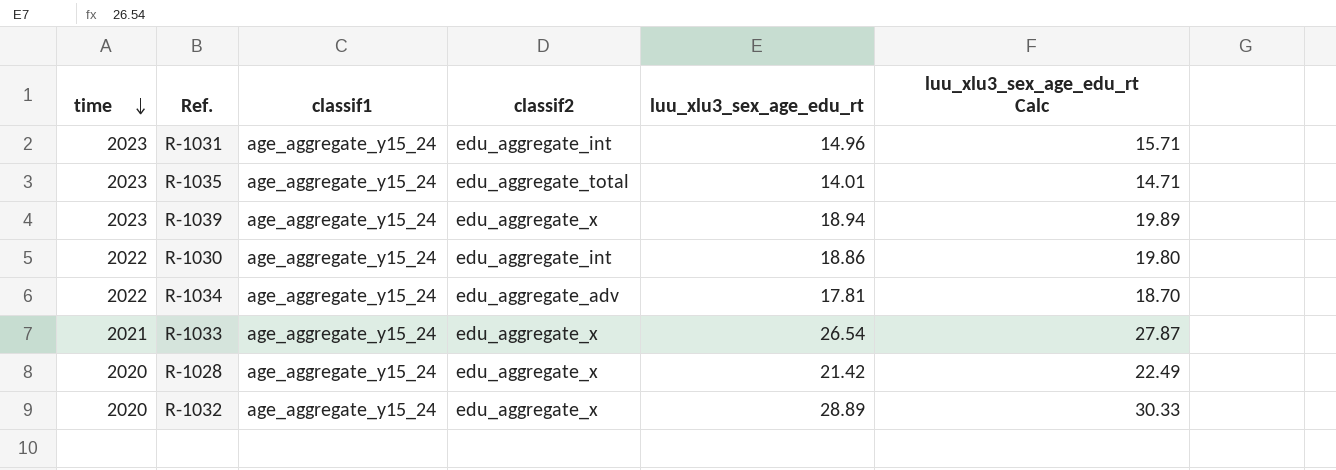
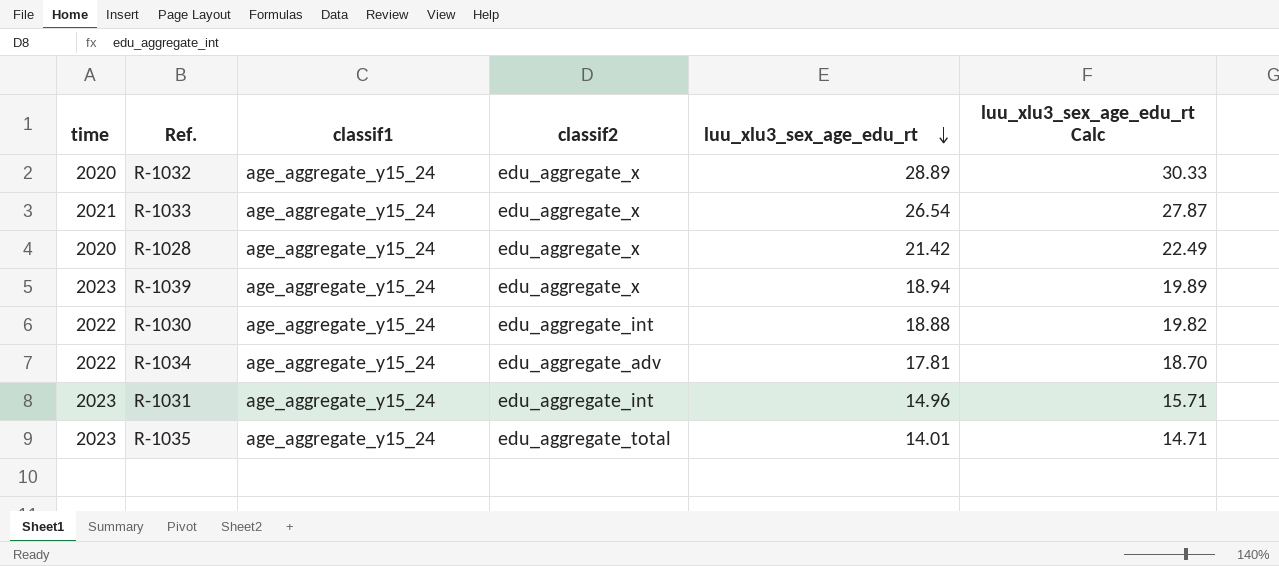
row order: time descending -> luu_xlu3_sex_age_edu_rt descending
R-1030 | luu_xlu3_sex_age_edu_rt: 18.86 -> 18.88
R-1030 | luu_xlu3_sex_age_edu_rt Calc: 19.80 -> 19.82

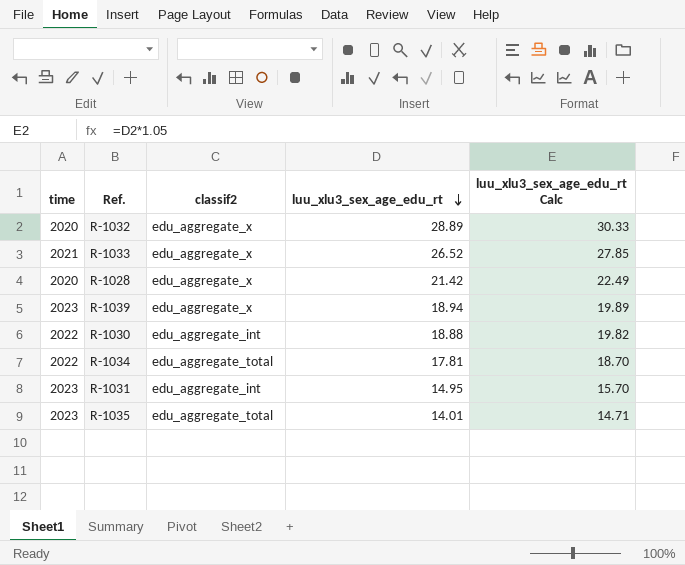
column classif1 | position: 3 -> none
R-1033 | luu_xlu3_sex_age_edu_rt: 26.54 -> 26.52
R-1033 | luu_xlu3_sex_age_edu_rt Calc: 27.87 -> 27.85
R-1034 | classif2: edu_aggregate_adv -> edu_aggregate_total
R-1031 | luu_xlu3_sex_age_edu_rt: 14.96 -> 14.95
R-1031 | luu_xlu3_sex_age_edu_rt Calc: 15.71 -> 15.70

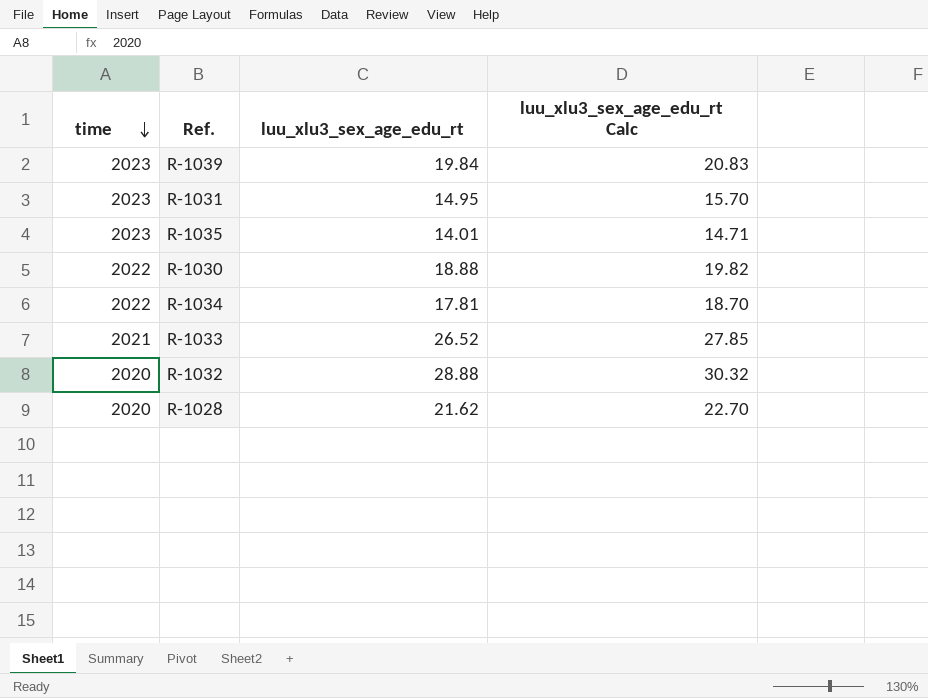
row order: luu_xlu3_sex_age_edu_rt descending -> time descending
column classif2 | position: 3 -> none
R-1039 | luu_xlu3_sex_age_edu_rt: 18.94 -> 19.84
R-1039 | luu_xlu3_sex_age_edu_rt Calc: 19.89 -> 20.83
R-1032 | luu_xlu3_sex_age_edu_rt: 28.89 -> 28.88
R-1032 | luu_xlu3_sex_age_edu_rt Calc: 30.33 -> 30.32
R-1028 | luu_xlu3_sex_age_edu_rt: 21.42 -> 21.62
R-1028 | luu_xlu3_sex_age_edu_rt Calc: 22.49 -> 22.70

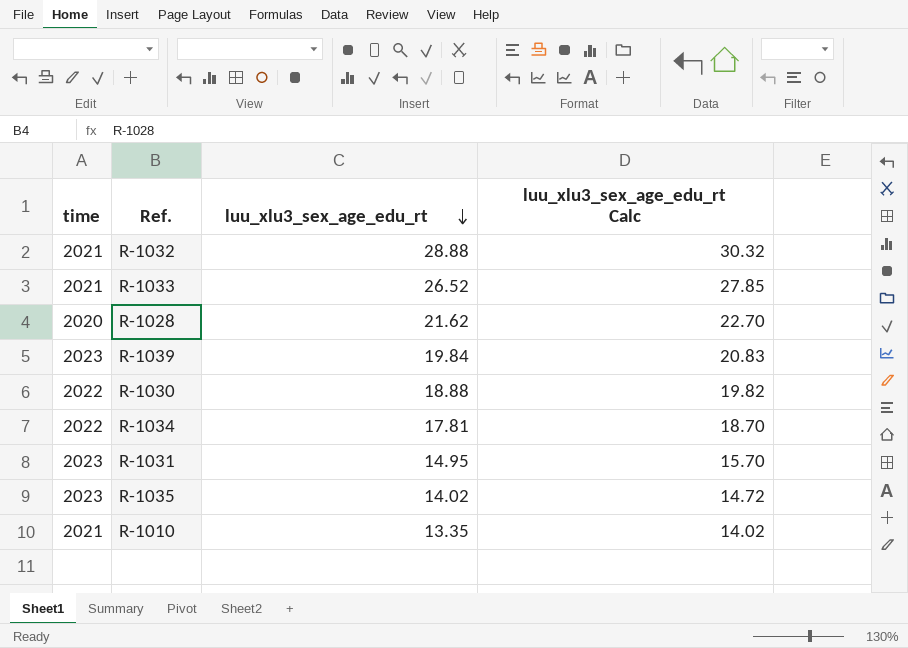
row order: time descending -> luu_xlu3_sex_age_edu_rt descending
R-1032 | time: 2020 -> 2021
R-1035 | luu_xlu3_sex_age_edu_rt: 14.01 -> 14.02
R-1035 | luu_xlu3_sex_age_edu_rt Calc: 14.71 -> 14.72
row R-1010: none -> 2021 | 13.35 | 14.02

